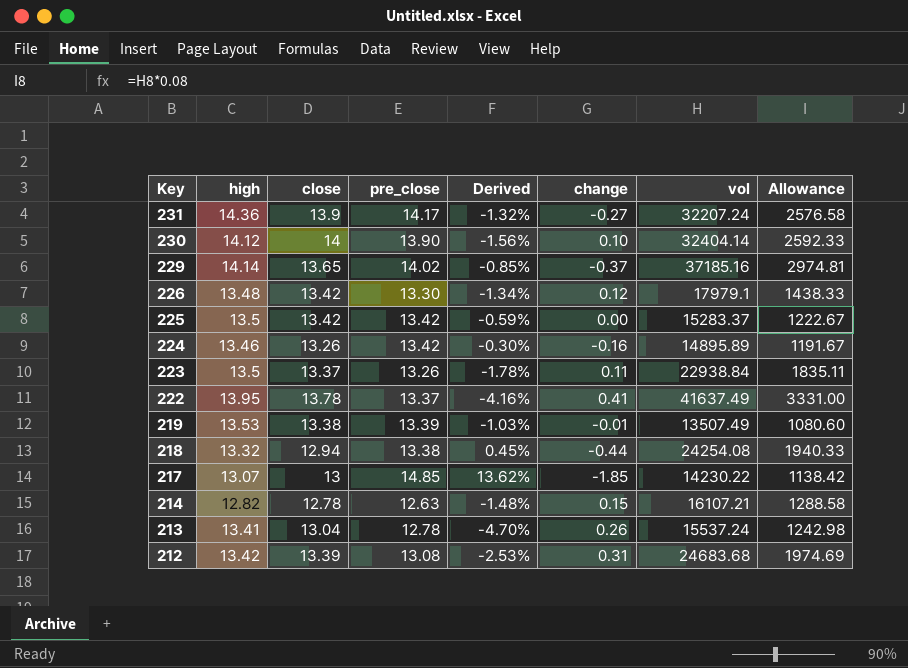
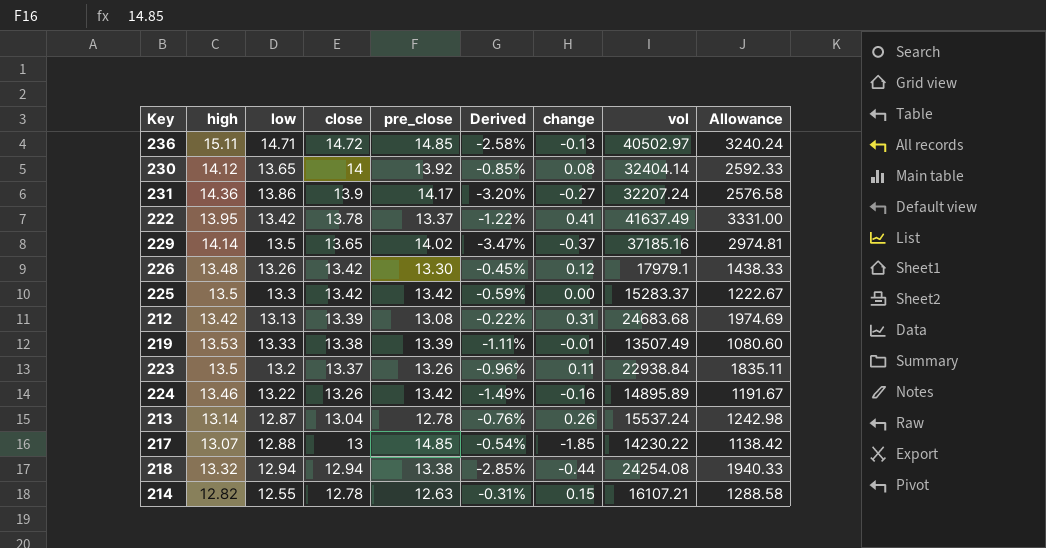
row order: Key descending -> close descending
column low | position: none -> 3
column Derived | formula: ([pre_close] - [high]) / [high] -> ([close] - [high]) / [high]
row 236: none -> 15.11 | 14.71 | 14.72 | 14.85 | -2.58% | -0.13 | 40502.97 | 3240.24
230 | pre_close: 13.90 -> 13.92
230 | change: 0.10 -> 0.08
213 | high: 13.41 -> 13.14

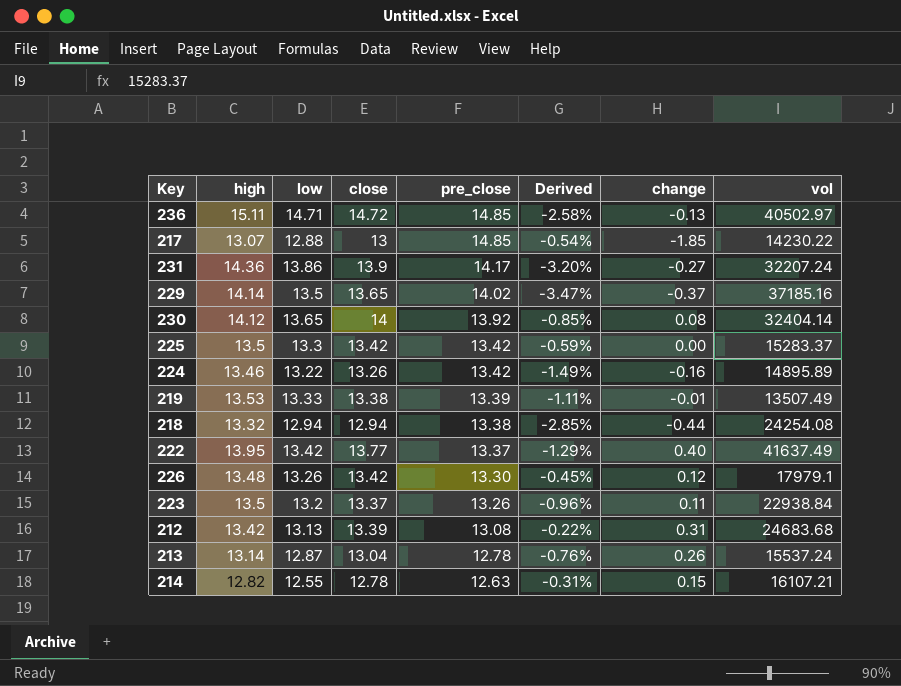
row order: close descending -> pre_close descending
column Allowance | formula: [vol] * 0.08 -> none
222 | close: 13.78 -> 13.77
222 | Derived: -1.22% -> -1.29%
222 | change: 0.41 -> 0.40

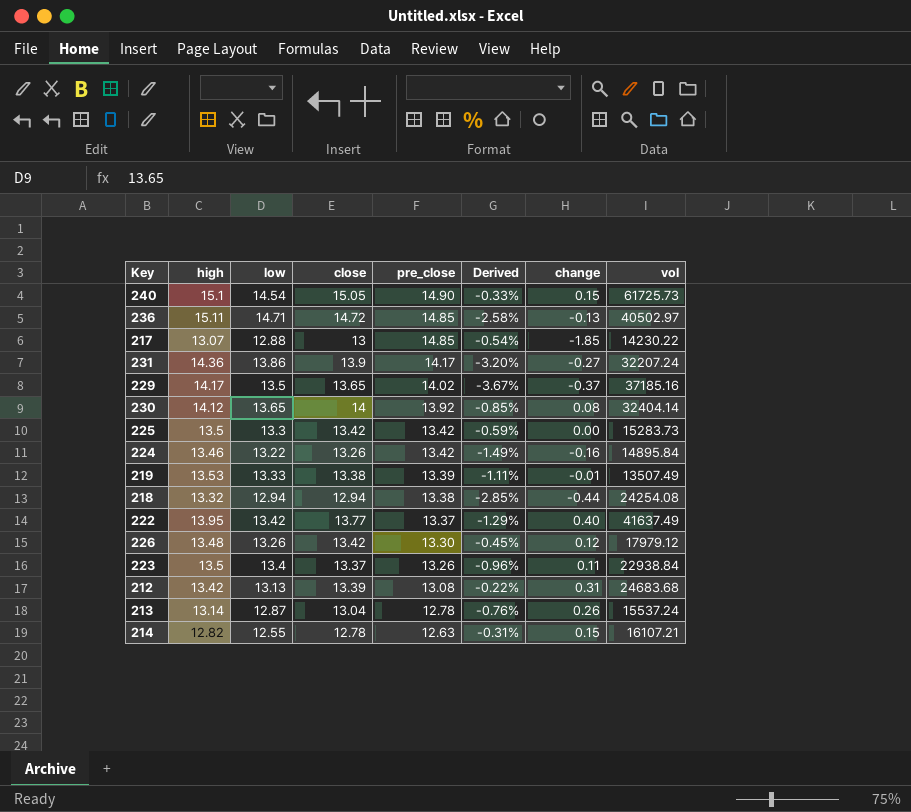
row 240: none -> 15.1 | 14.54 | 15.05 | 14.90 | -0.33% | 0.15 | 61725.73
229 | high: 14.14 -> 14.17
229 | Derived: -3.47% -> -3.67%
225 | vol: 15283.37 -> 15283.73
224 | vol: 14895.89 -> 14895.84
226 | vol: 17979.1 -> 17979.12
223 | low: 13.2 -> 13.4

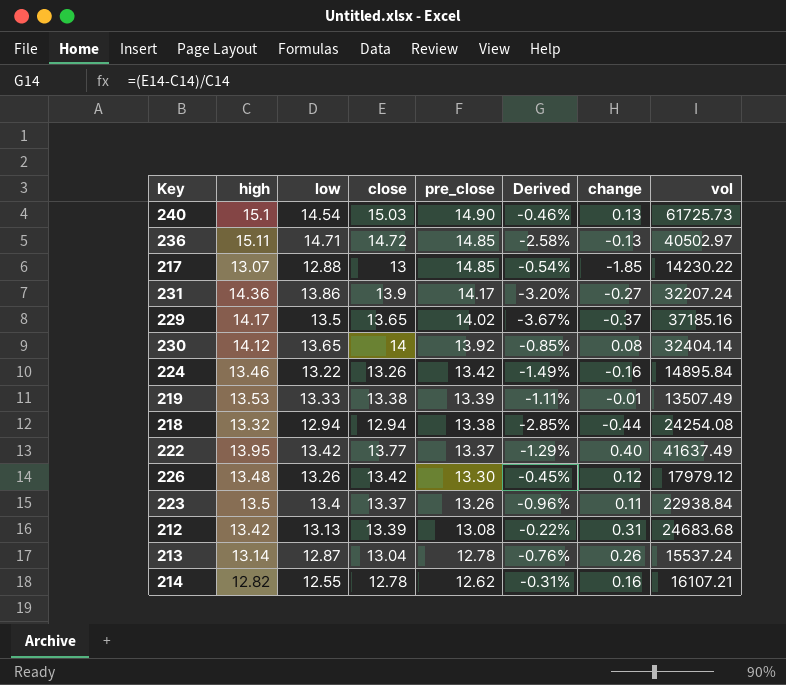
row 225: 13.5 | 13.3 | 13.42 | 13.42 | -0.59% | 0.00 | 15283.73 -> none
240 | close: 15.05 -> 15.03
240 | Derived: -0.33% -> -0.46%
240 | change: 0.15 -> 0.13
214 | pre_close: 12.63 -> 12.62
214 | change: 0.15 -> 0.16

